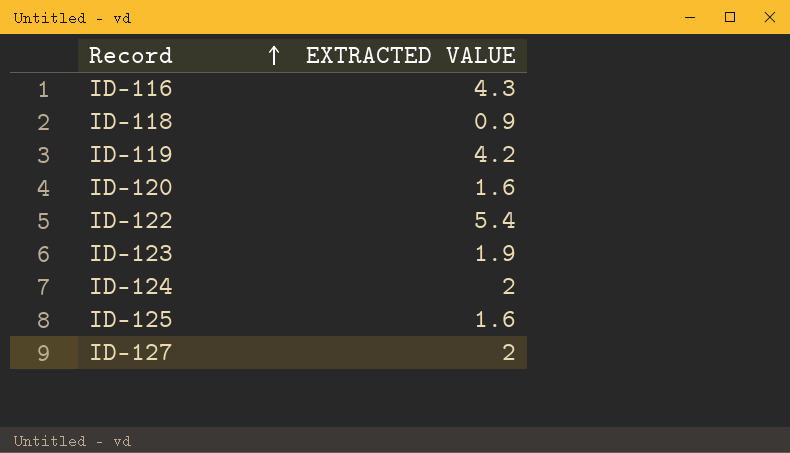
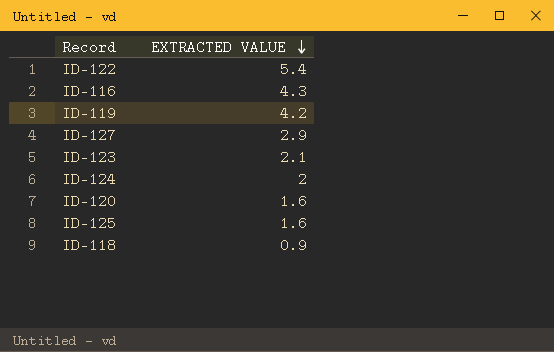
row order: Record ascending -> EXTRACTED VALUE descending
ID-127 | EXTRACTED VALUE: 2 -> 2.9
ID-123 | EXTRACTED VALUE: 1.9 -> 2.1

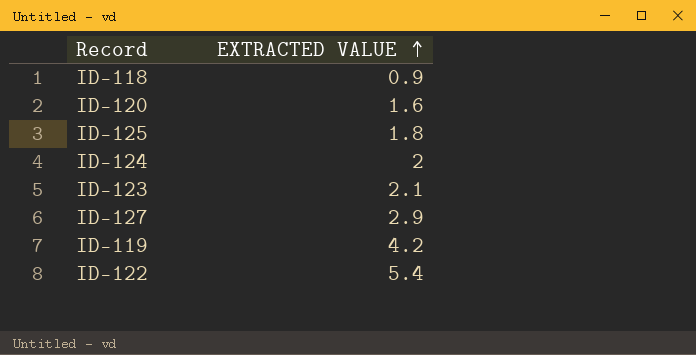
row order: EXTRACTED VALUE descending -> EXTRACTED VALUE ascending
row ID-116: 4.3 -> none
ID-125 | EXTRACTED VALUE: 1.6 -> 1.8

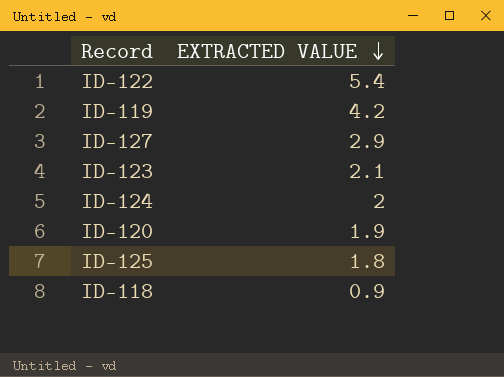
row order: EXTRACTED VALUE ascending -> EXTRACTED VALUE descending
ID-120 | EXTRACTED VALUE: 1.6 -> 1.9

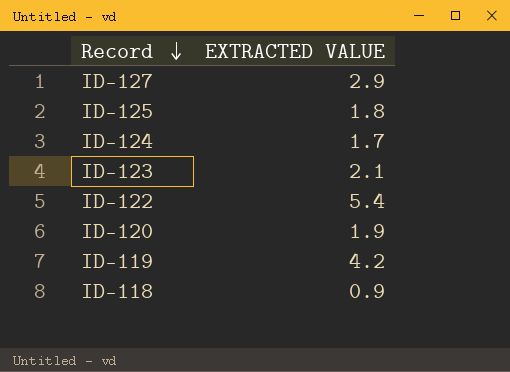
row order: EXTRACTED VALUE descending -> Record descending
ID-124 | EXTRACTED VALUE: 2 -> 1.7

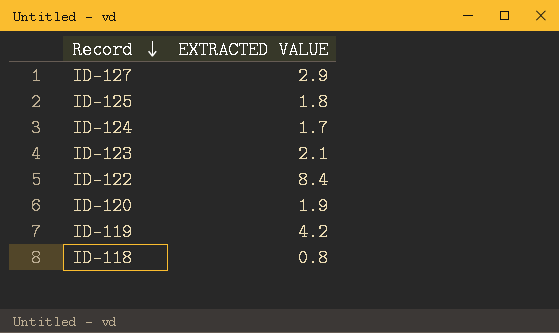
ID-122 | EXTRACTED VALUE: 5.4 -> 8.4
ID-118 | EXTRACTED VALUE: 0.9 -> 0.8

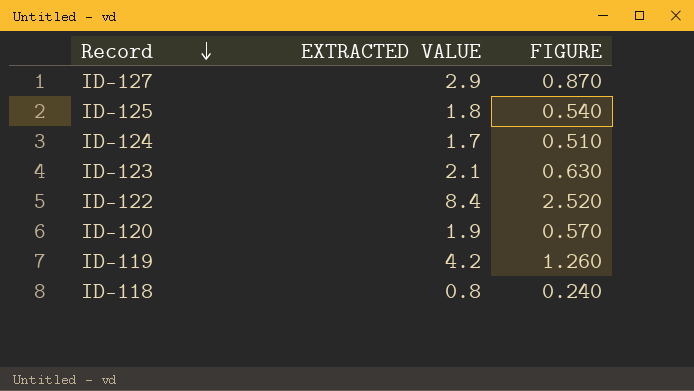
column FIGURE | formula: none -> [EXTRACTED VALUE] * 0.3

